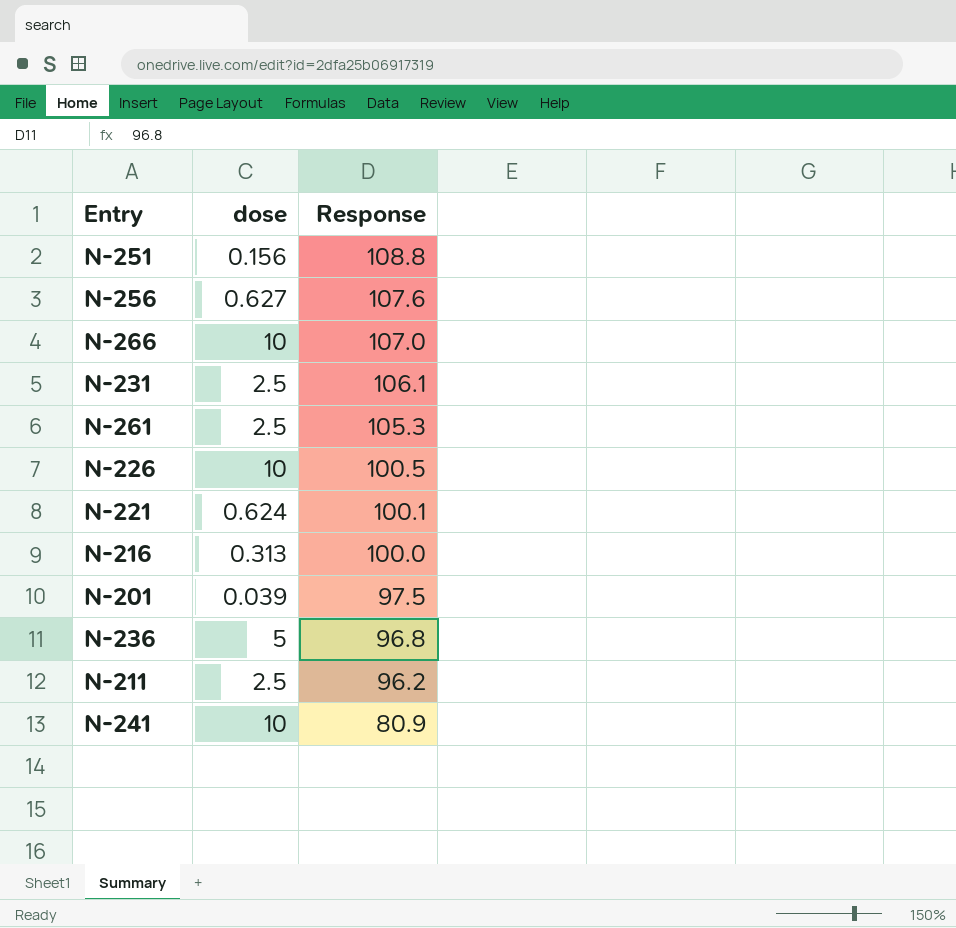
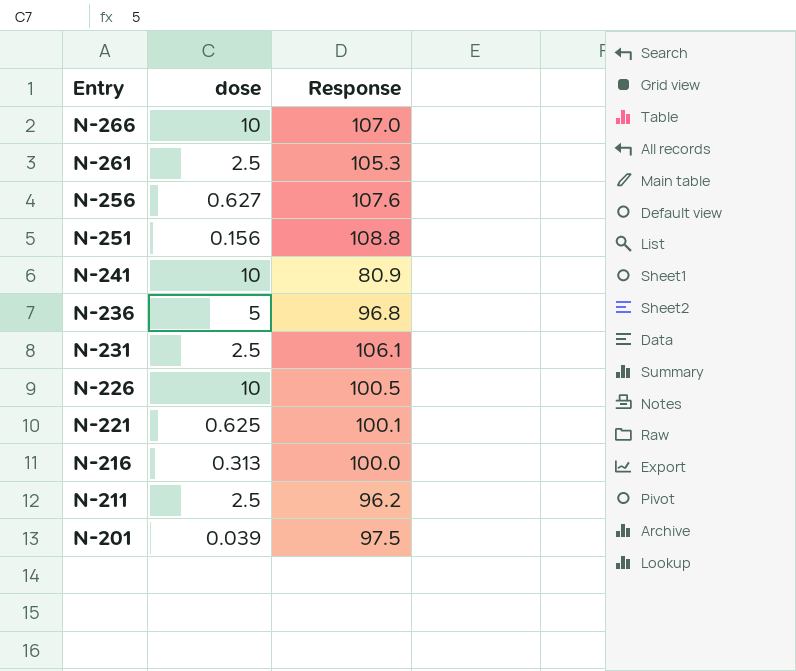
row order: Response descending -> Entry descending
N-221 | dose: 0.624 -> 0.625

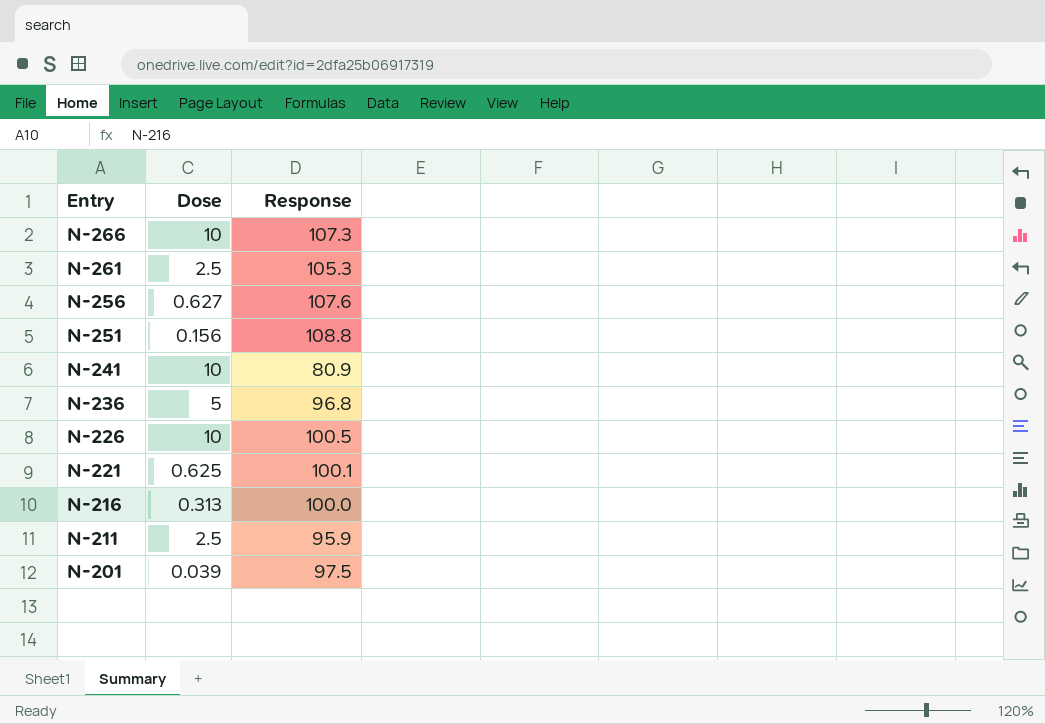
column name: dose -> Dose
row N-231: 2.5 | 106.1 -> none
N-266 | Response: 107.0 -> 107.3
N-211 | Response: 96.2 -> 95.9

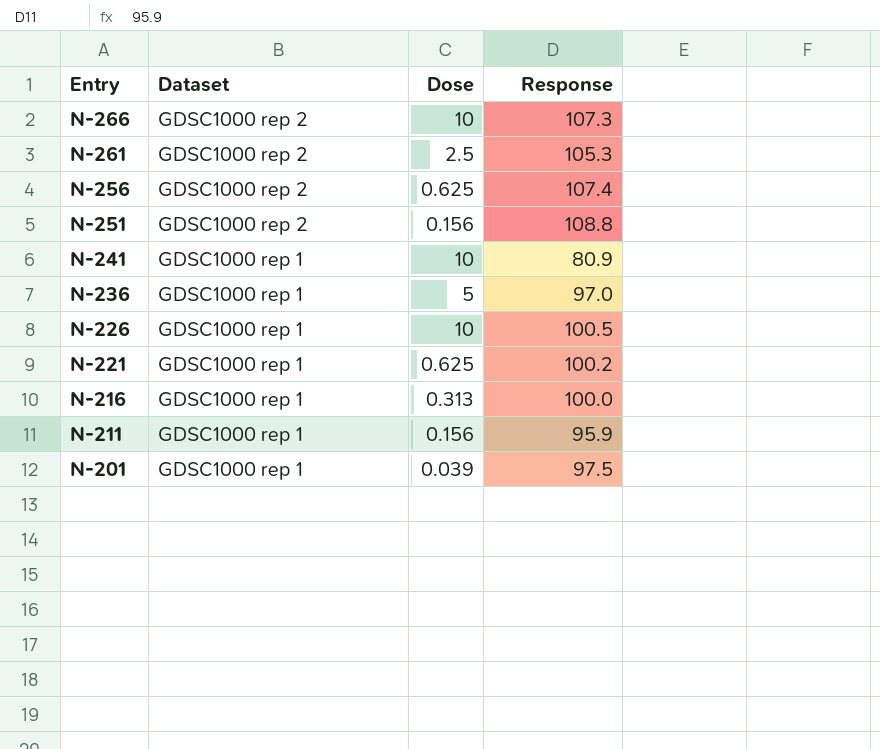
column Dataset | position: none -> 2
N-256 | Dose: 0.627 -> 0.625
N-256 | Response: 107.6 -> 107.4
N-236 | Response: 96.8 -> 97.0
N-221 | Response: 100.1 -> 100.2
N-211 | Dose: 2.5 -> 0.156

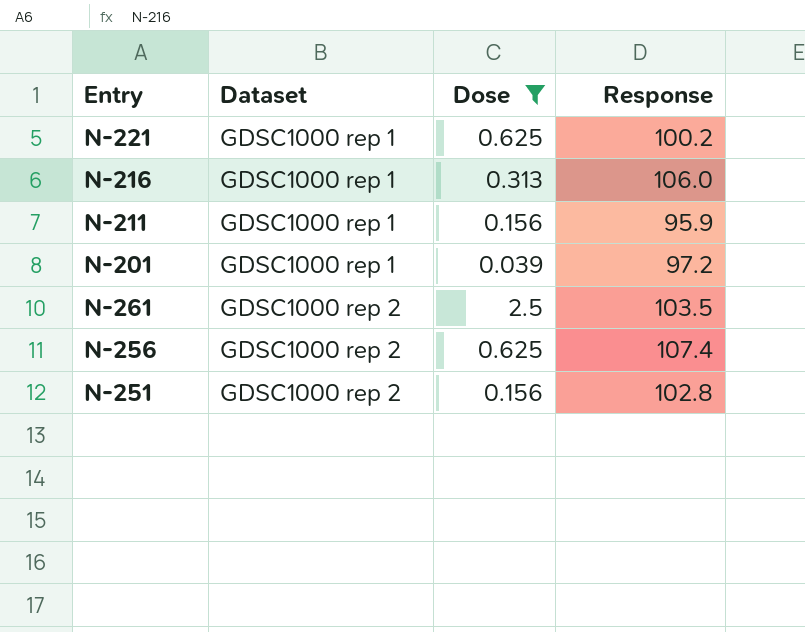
filter: none -> Dose <= 2.5
row order: Entry descending -> Dataset ascending
N-216 | Response: 100.0 -> 106.0
N-201 | Response: 97.5 -> 97.2
N-261 | Response: 105.3 -> 103.5
N-251 | Response: 108.8 -> 102.8

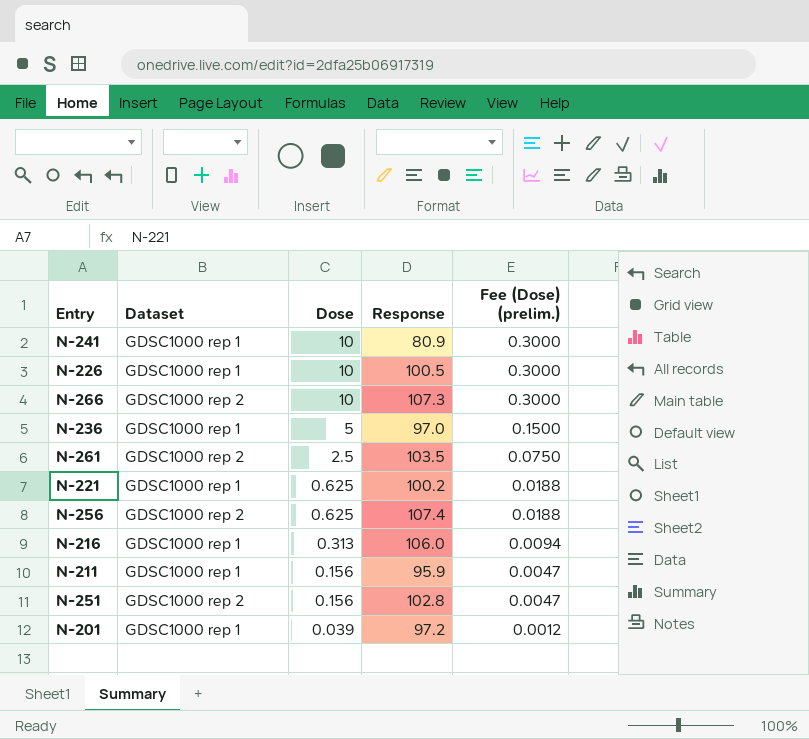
filter: Dose <= 2.5 -> none
row order: Dataset ascending -> Dose descending
column Fee (Dose) (prelim.) | formula: none -> [Dose] * 0.03

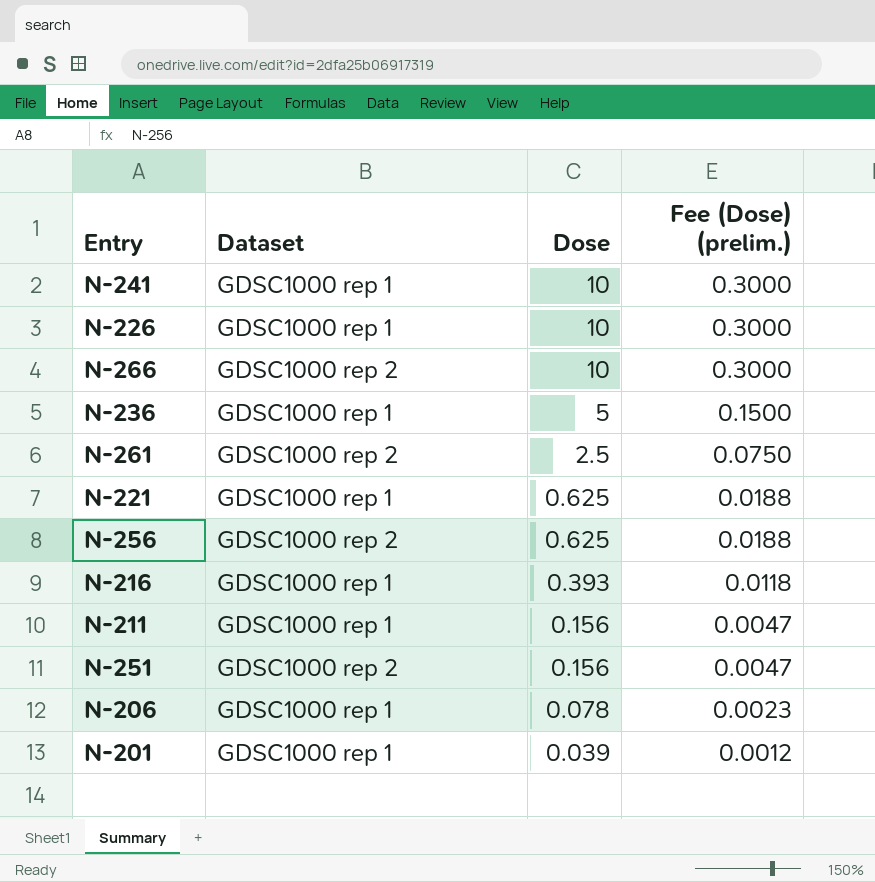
column Response | position: 4 -> none
N-216 | Dose: 0.313 -> 0.393
N-216 | Fee (Dose) (prelim.): 0.0094 -> 0.0118
row N-206: none -> GDSC1000 rep 1 | 0.078 | 0.0023

